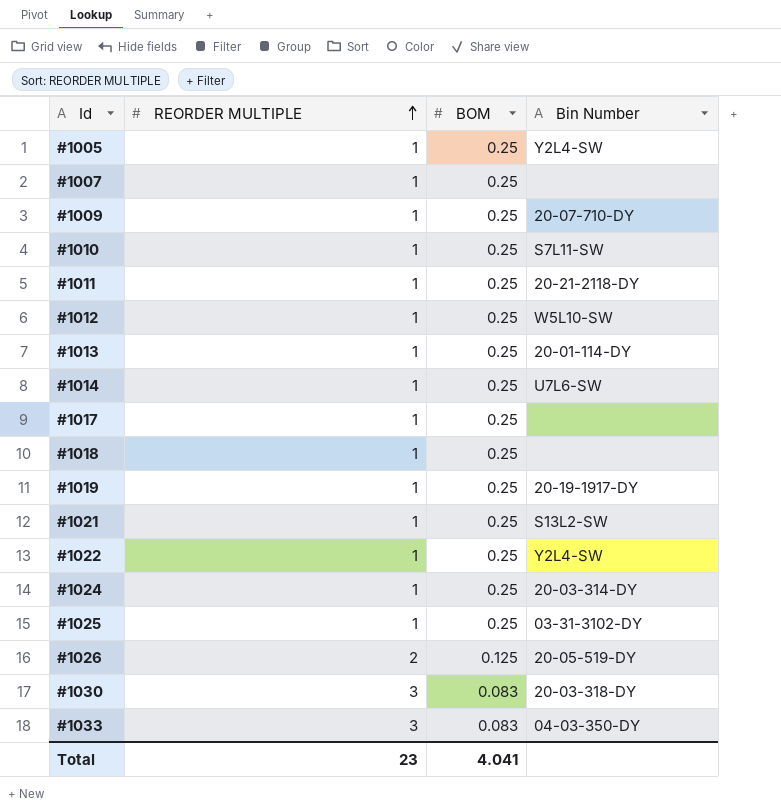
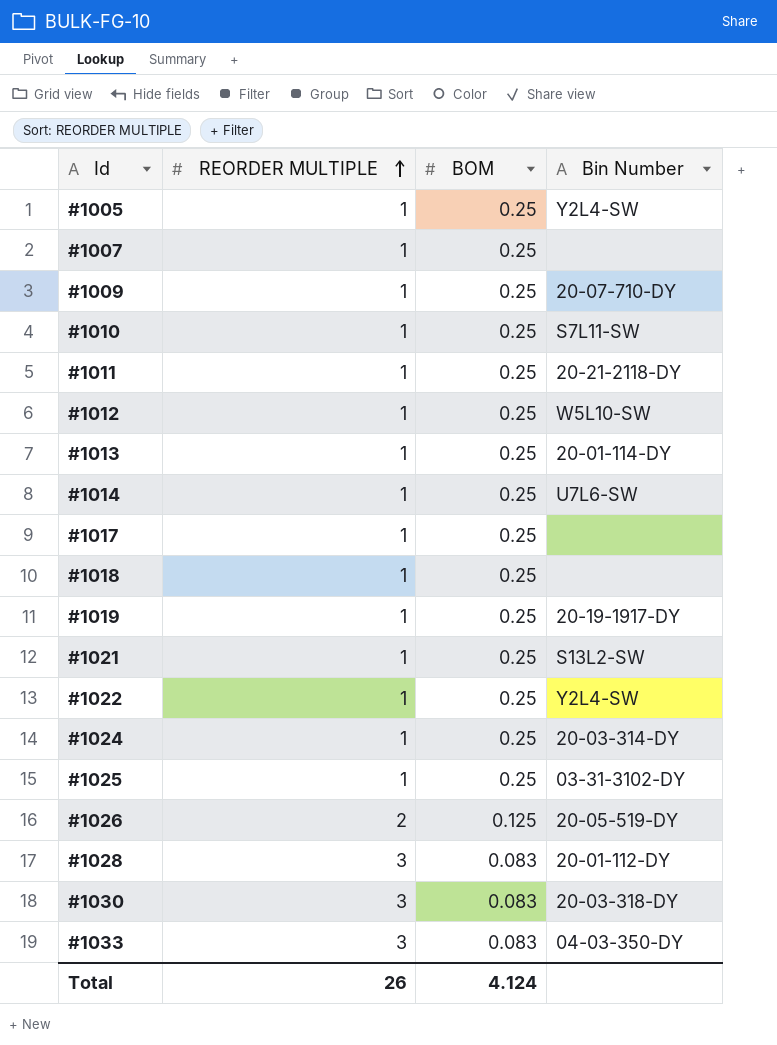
row #1028: none -> 3 | 0.083 | 20-01-112-DY
Total | REORDER MULTIPLE: 23 -> 26
Total | BOM: 4.041 -> 4.124

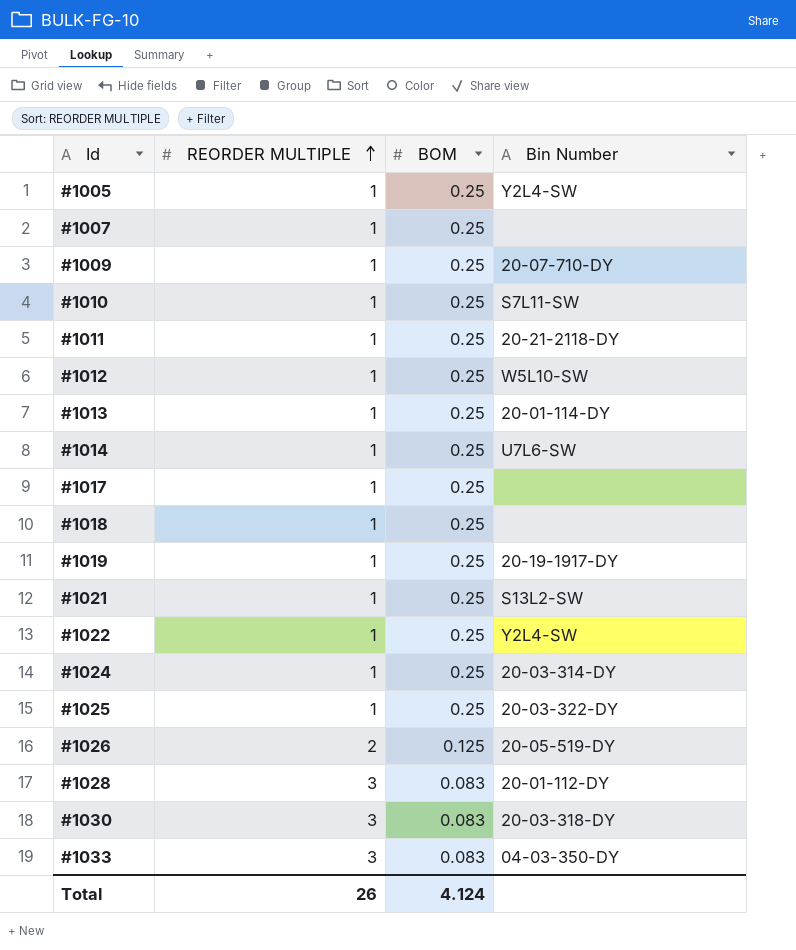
#1025 | Bin Number: 03-31-3102-DY -> 20-03-322-DY

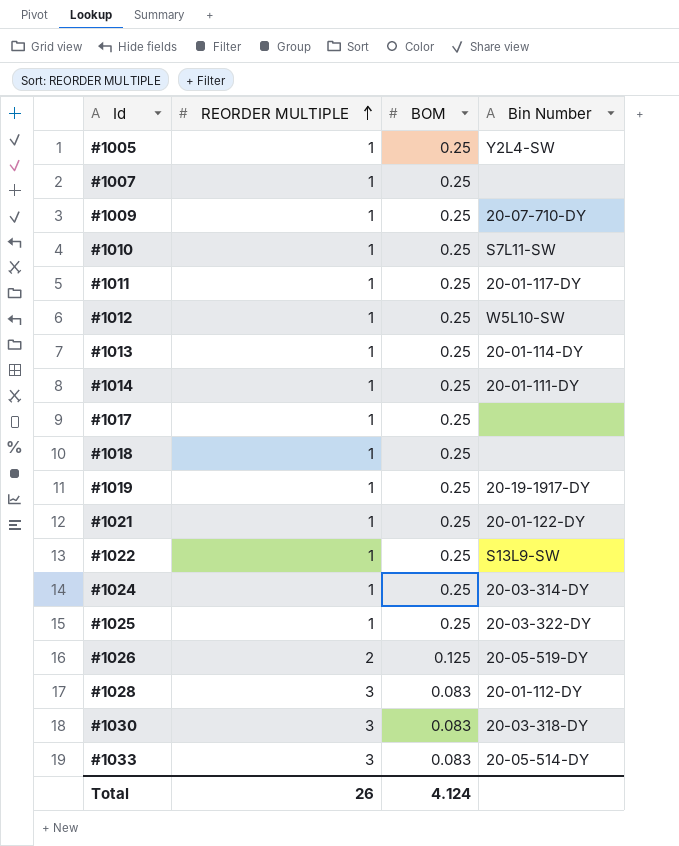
#1011 | Bin Number: 20-21-2118-DY -> 20-01-117-DY
#1014 | Bin Number: U7L6-SW -> 20-01-111-DY
#1021 | Bin Number: S13L2-SW -> 20-01-122-DY
#1022 | Bin Number: Y2L4-SW -> S13L9-SW
#1033 | Bin Number: 04-03-350-DY -> 20-05-514-DY

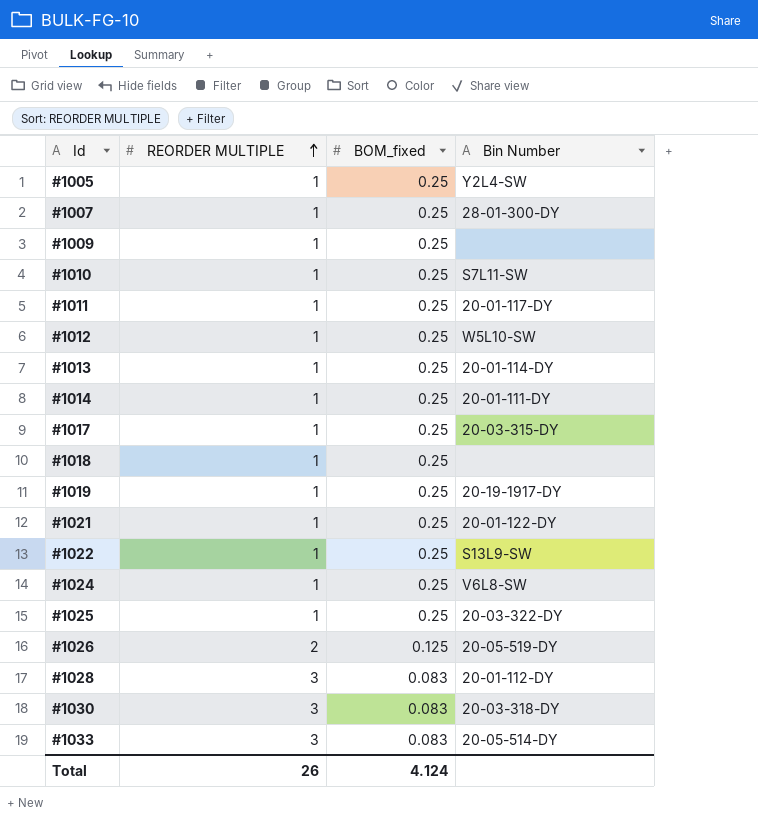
column name: BOM -> BOM_fixed
#1007 | Bin Number: none -> 28-01-300-DY
#1009 | Bin Number: 20-07-710-DY -> none
#1017 | Bin Number: none -> 20-03-315-DY
#1024 | Bin Number: 20-03-314-DY -> V6L8-SW

